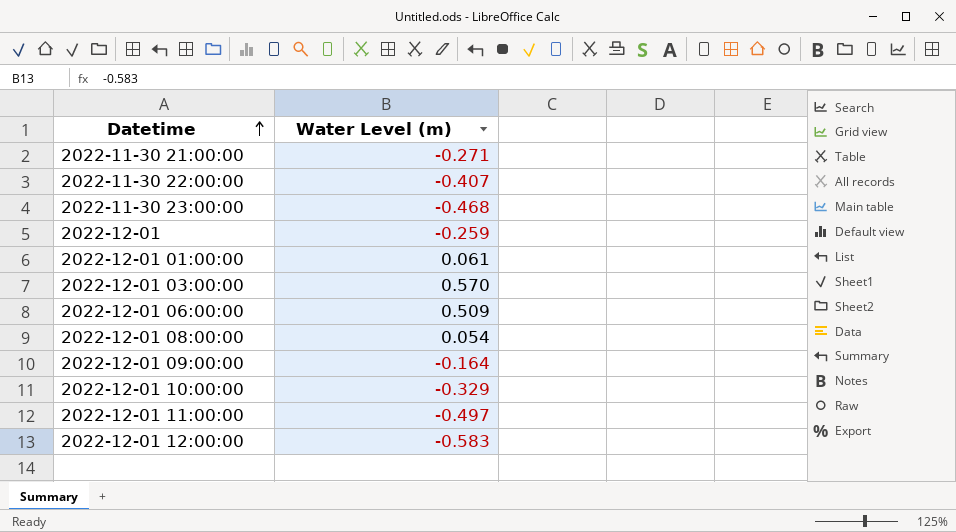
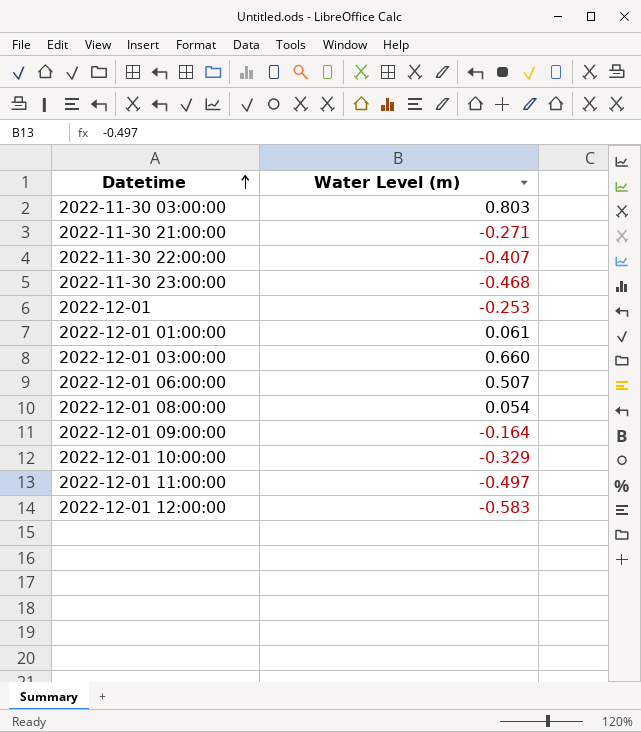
row 2022-11-30 03:00:00: none -> 0.803
2022-12-01 | Water Level (m): -0.259 -> -0.253
2022-12-01 03:00:00 | Water Level (m): 0.570 -> 0.660
2022-12-01 06:00:00 | Water Level (m): 0.509 -> 0.507

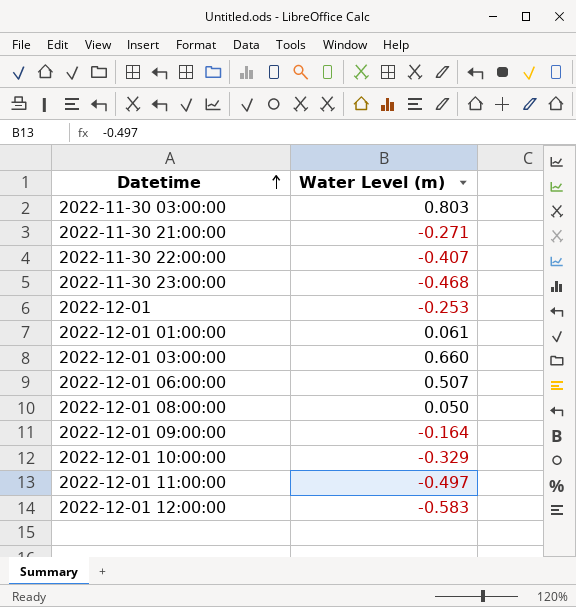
2022-12-01 08:00:00 | Water Level (m): 0.054 -> 0.050

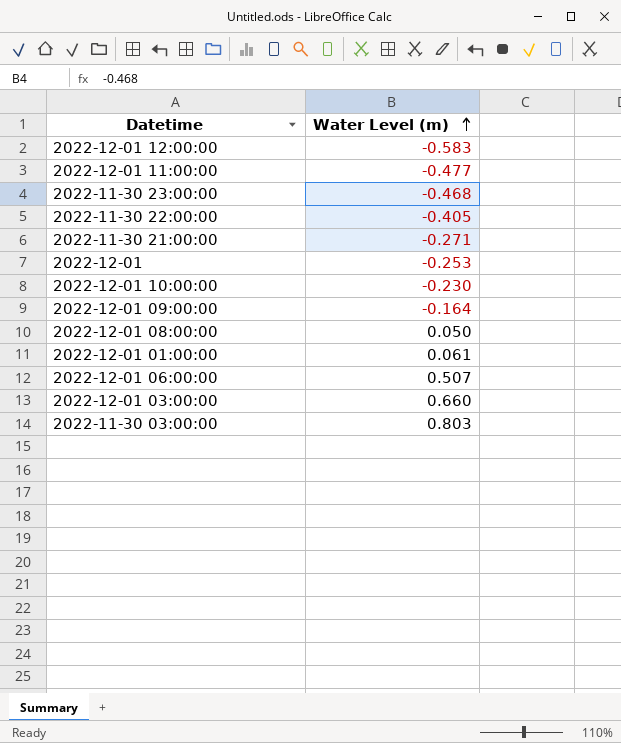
row order: Datetime ascending -> Water Level (m) ascending
2022-12-01 11:00:00 | Water Level (m): -0.497 -> -0.477
2022-11-30 22:00:00 | Water Level (m): -0.407 -> -0.405
2022-12-01 10:00:00 | Water Level (m): -0.329 -> -0.230

